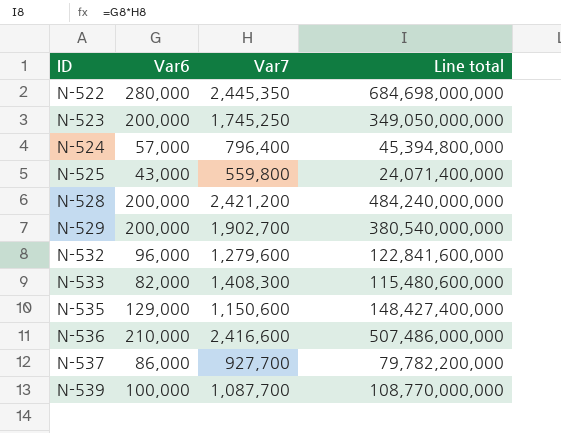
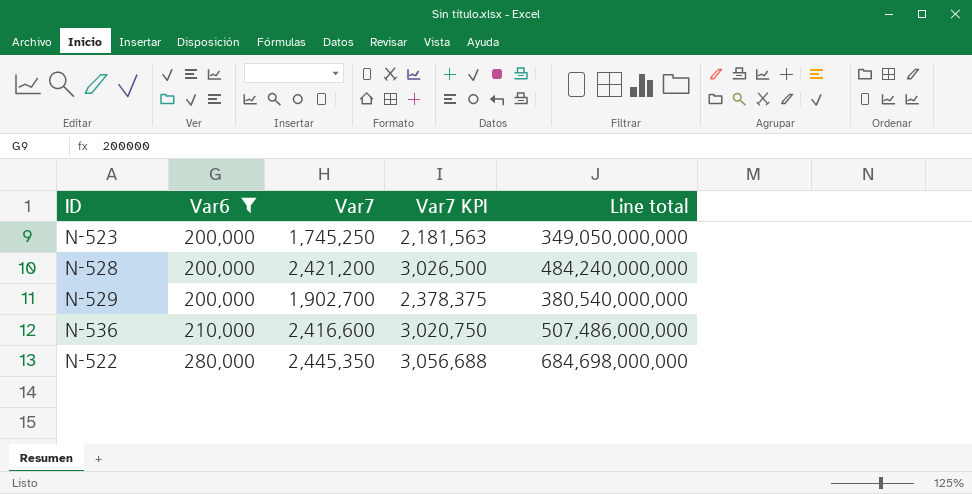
filter: none -> Var6 >= 200,000
row order: ID ascending -> Var6 ascending
column Var7 KPI | formula: none -> [Var7] * 1.25

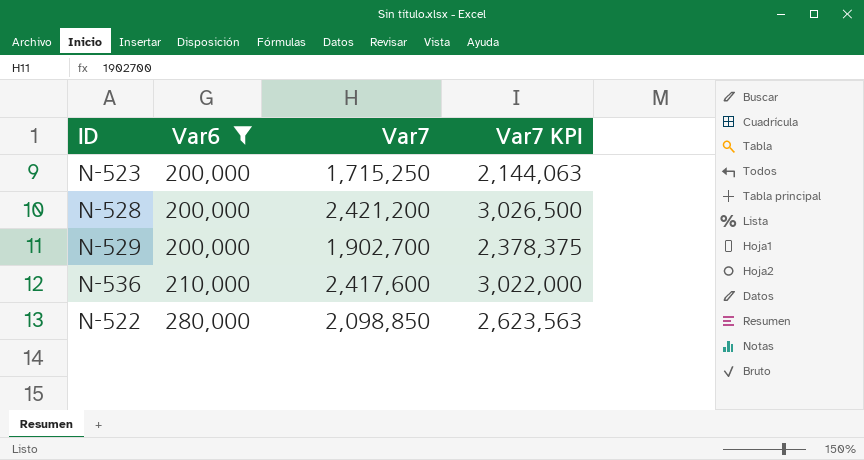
column Line total | formula: [Var6] * [Var7] -> none
N-523 | Var7: 1,745,250 -> 1,715,250
N-523 | Var7 KPI: 2,181,563 -> 2,144,063
N-536 | Var7: 2,416,600 -> 2,417,600
N-536 | Var7 KPI: 3,020,750 -> 3,022,000
N-522 | Var7: 2,445,350 -> 2,098,850
N-522 | Var7 KPI: 3,056,688 -> 2,623,563

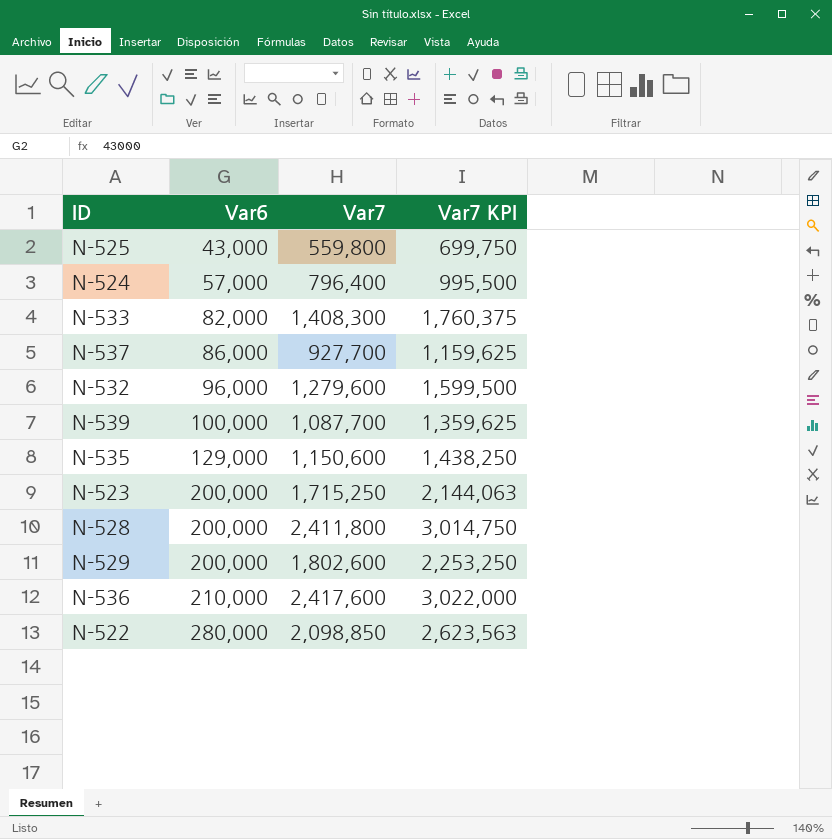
filter: Var6 >= 200,000 -> none
N-528 | Var7: 2,421,200 -> 2,411,800
N-528 | Var7 KPI: 3,026,500 -> 3,014,750
N-529 | Var7: 1,902,700 -> 1,802,600
N-529 | Var7 KPI: 2,378,375 -> 2,253,250

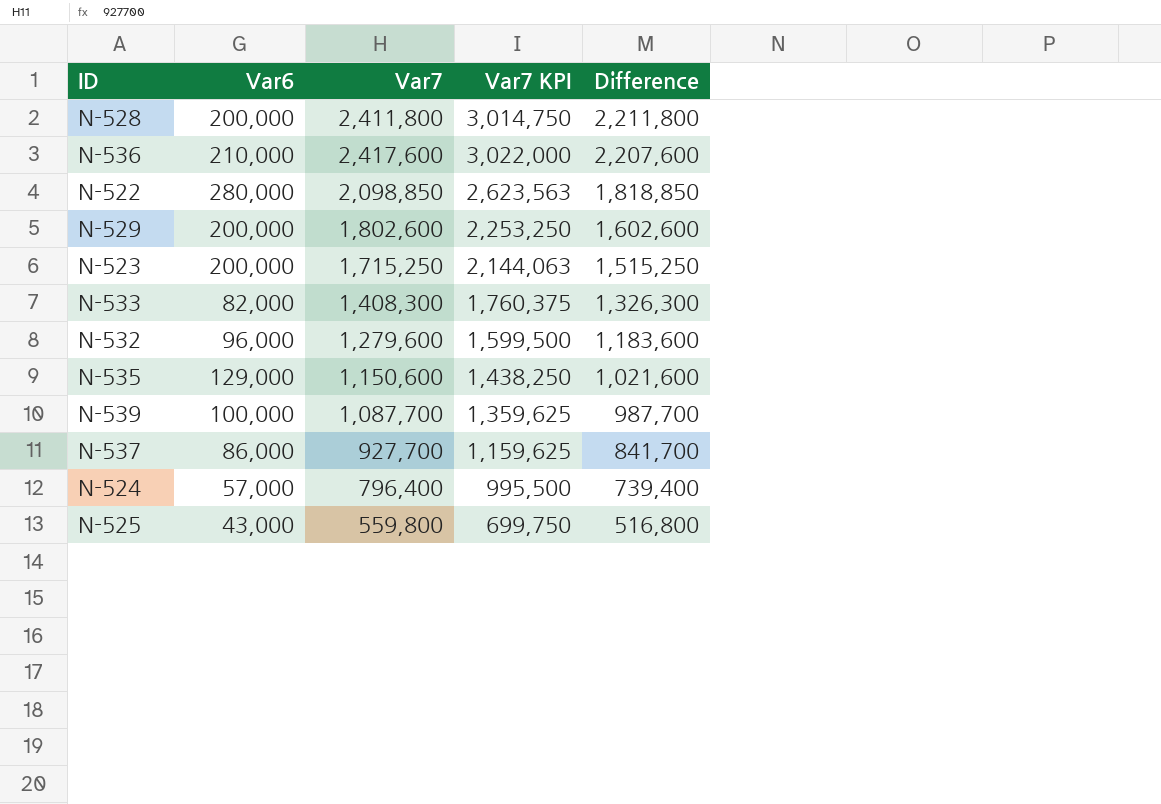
row order: Var6 ascending -> Difference descending
column Difference | formula: none -> [Var7] - [Var6]

